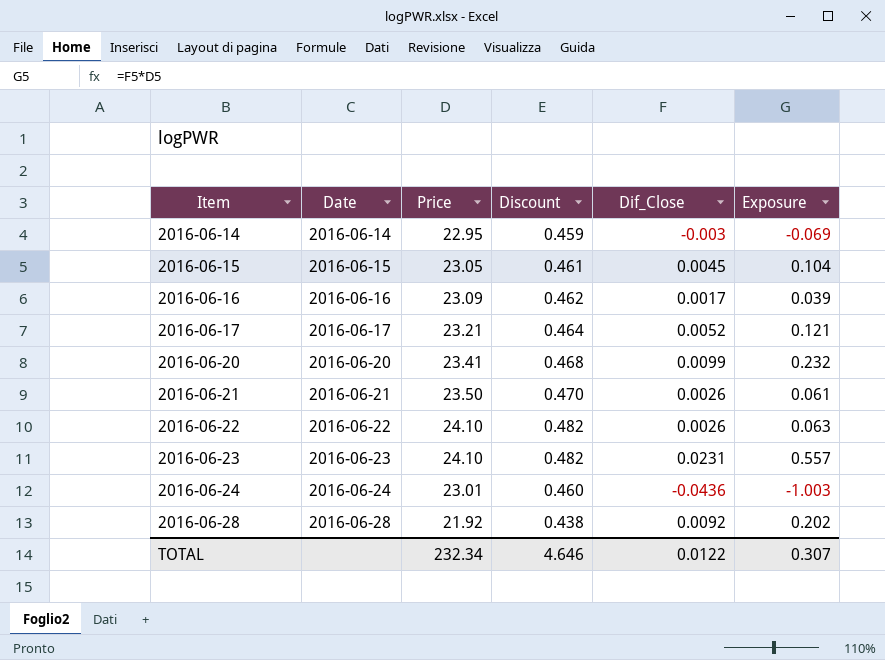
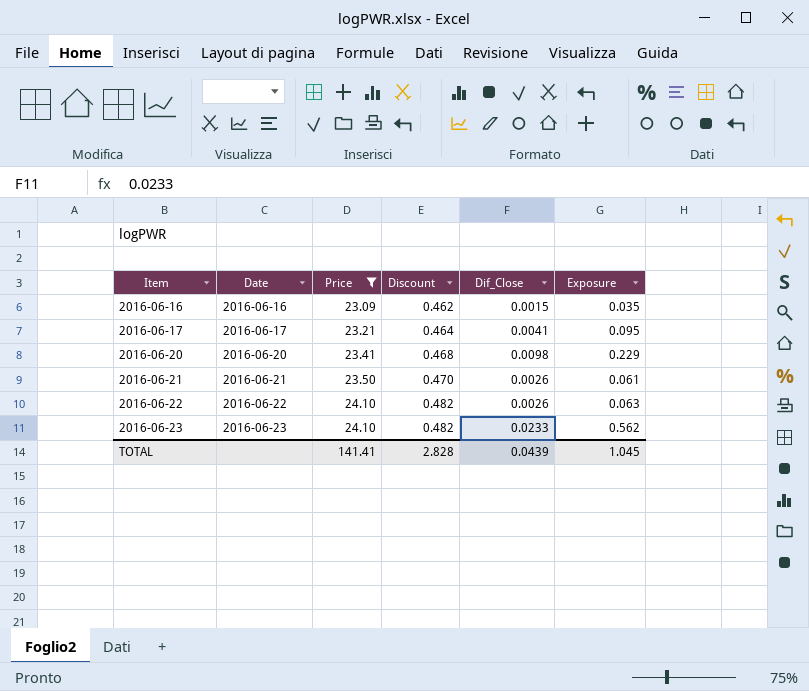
filter: none -> Price >= 23.09
2016-06-16 | Dif_Close: 0.0017 -> 0.0015
2016-06-16 | Exposure: 0.039 -> 0.035
2016-06-17 | Dif_Close: 0.0052 -> 0.0041
2016-06-17 | Exposure: 0.121 -> 0.095
2016-06-20 | Dif_Close: 0.0099 -> 0.0098
2016-06-20 | Exposure: 0.232 -> 0.229
2016-06-23 | Dif_Close: 0.0231 -> 0.0233
2016-06-23 | Exposure: 0.557 -> 0.562
TOTAL | Price: 232.34 -> 141.41
TOTAL | Discount: 4.646 -> 2.828
TOTAL | Dif_Close: 0.0122 -> 0.0439
TOTAL | Exposure: 0.307 -> 1.045

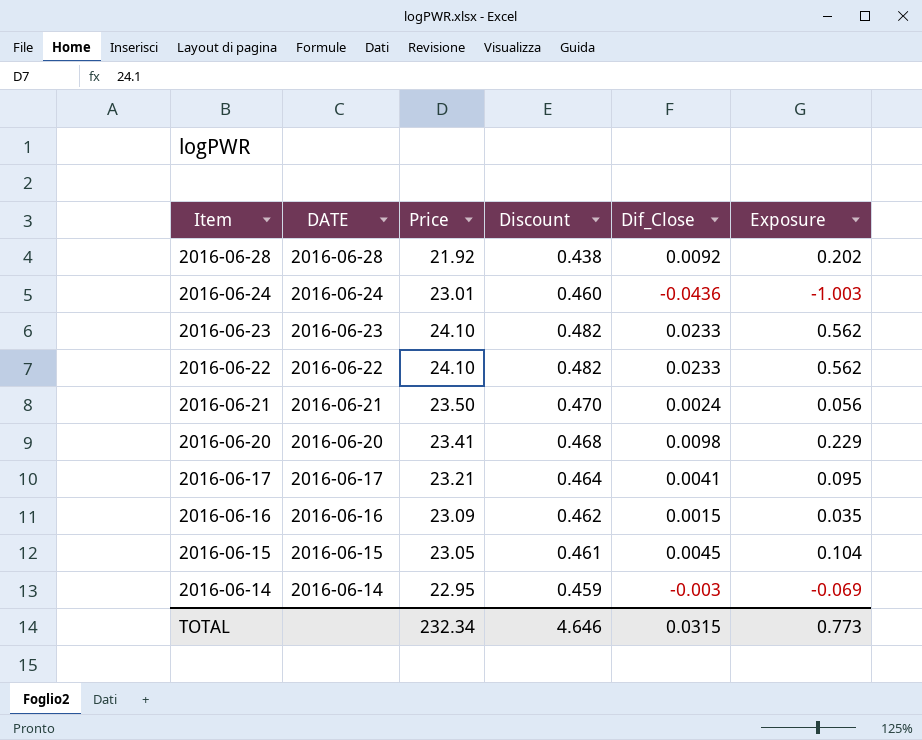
filter: Price >= 23.09 -> none
row order: Item ascending -> Item descending
column name: Date -> DATE
2016-06-22 | Dif_Close: 0.0026 -> 0.0233
2016-06-22 | Exposure: 0.063 -> 0.562
2016-06-21 | Dif_Close: 0.0026 -> 0.0024
2016-06-21 | Exposure: 0.061 -> 0.056
TOTAL | Price: 141.41 -> 232.34
TOTAL | Discount: 2.828 -> 4.646
TOTAL | Dif_Close: 0.0439 -> 0.0315
TOTAL | Exposure: 1.045 -> 0.773

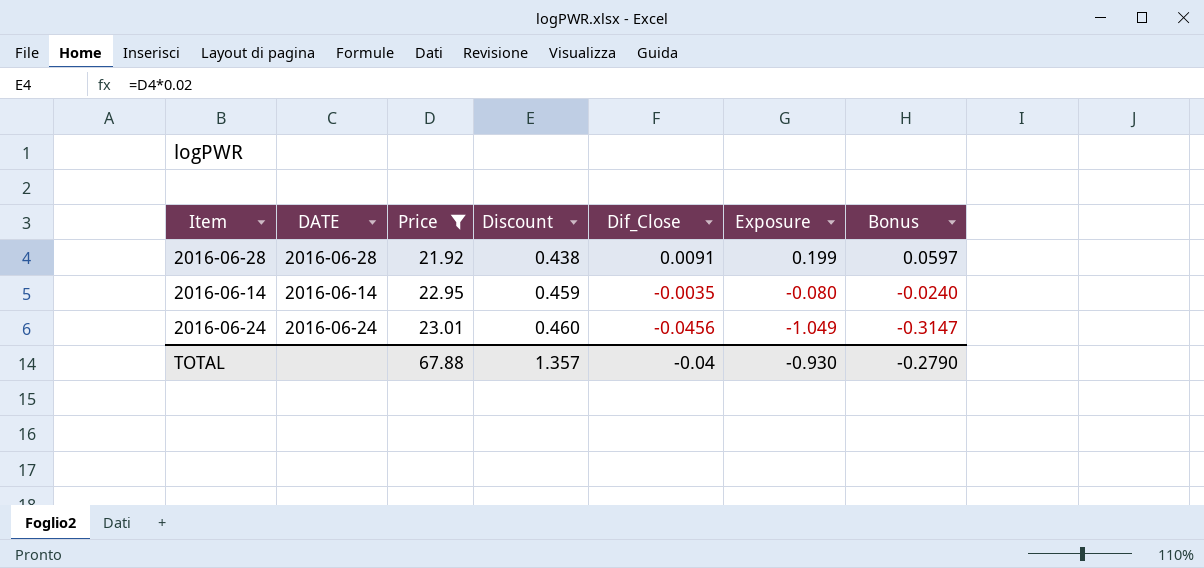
filter: none -> Price <= 23.01
row order: Item descending -> Price ascending
column Bonus | formula: none -> [Exposure] * 0.3
2016-06-28 | Dif_Close: 0.0092 -> 0.0091
2016-06-28 | Exposure: 0.202 -> 0.199
2016-06-14 | Dif_Close: -0.003 -> -0.0035
2016-06-14 | Exposure: -0.069 -> -0.080
2016-06-24 | Dif_Close: -0.0436 -> -0.0456
2016-06-24 | Exposure: -1.003 -> -1.049
TOTAL | Price: 232.34 -> 67.88
TOTAL | Discount: 4.646 -> 1.357
TOTAL | Dif_Close: 0.0315 -> -0.04
TOTAL | Exposure: 0.773 -> -0.930

